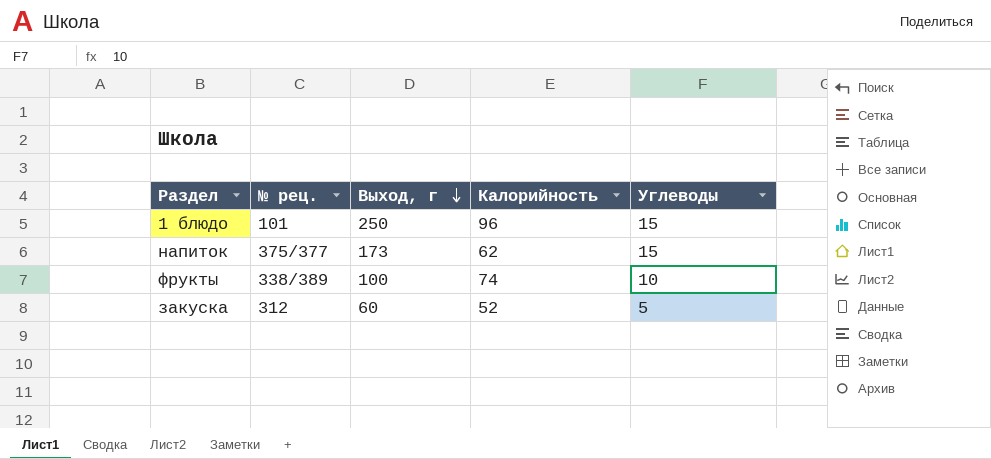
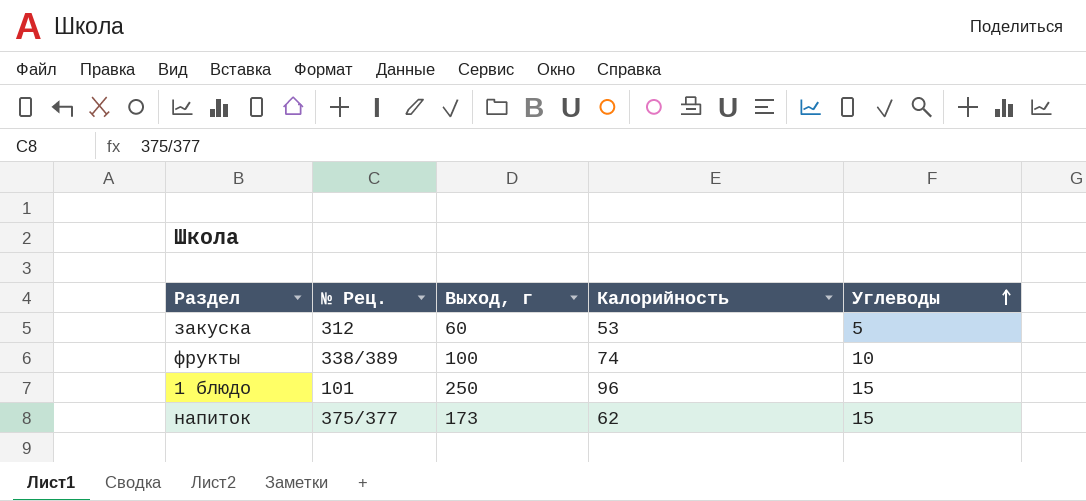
row order: Выход, г descending -> Углеводы ascending
column name: № рец. -> № Рец.
закуска | Калорийность: 52 -> 53

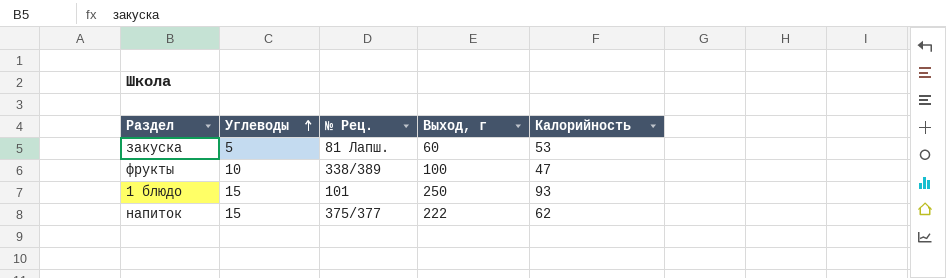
column Углеводы | position: 5 -> 2
закуска | № Рец.: 312 -> 81 Лапш.
фрукты | Калорийность: 74 -> 47
1 блюдо | Калорийность: 96 -> 93
напиток | Выход, г: 173 -> 222

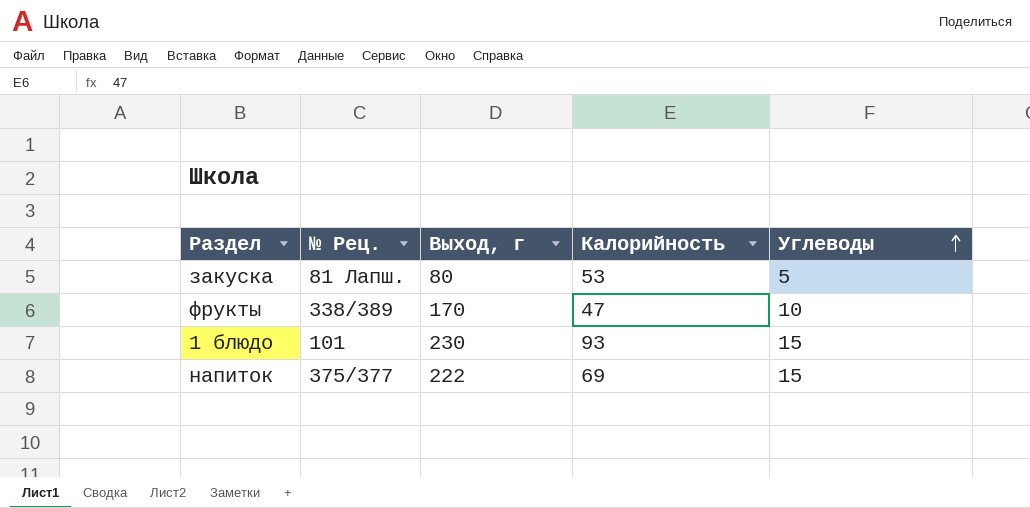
column Углеводы | position: 2 -> 5
закуска | Выход, г: 60 -> 80
фрукты | Выход, г: 100 -> 170
1 блюдо | Выход, г: 250 -> 230
напиток | Калорийность: 62 -> 69

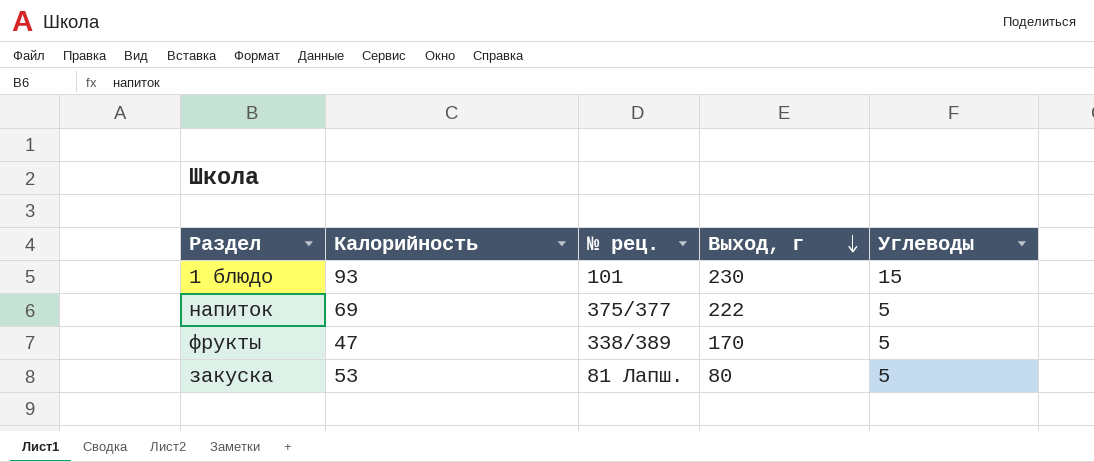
row order: Углеводы ascending -> Выход, г descending
column Калорийность | position: 4 -> 2
column name: № Рец. -> № рец.
напиток | Углеводы: 15 -> 5
фрукты | Углеводы: 10 -> 5

